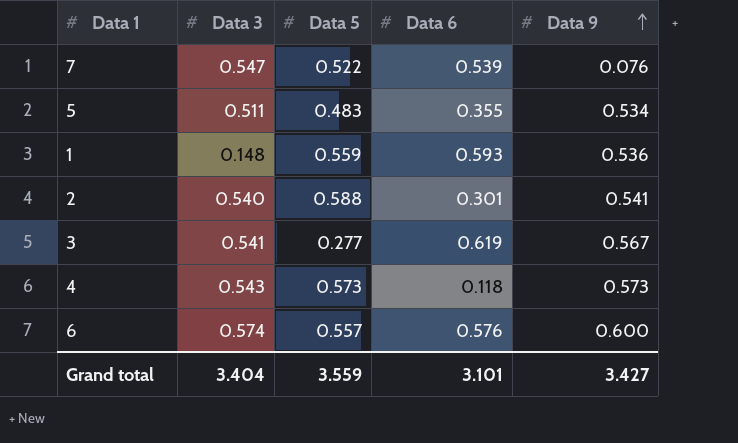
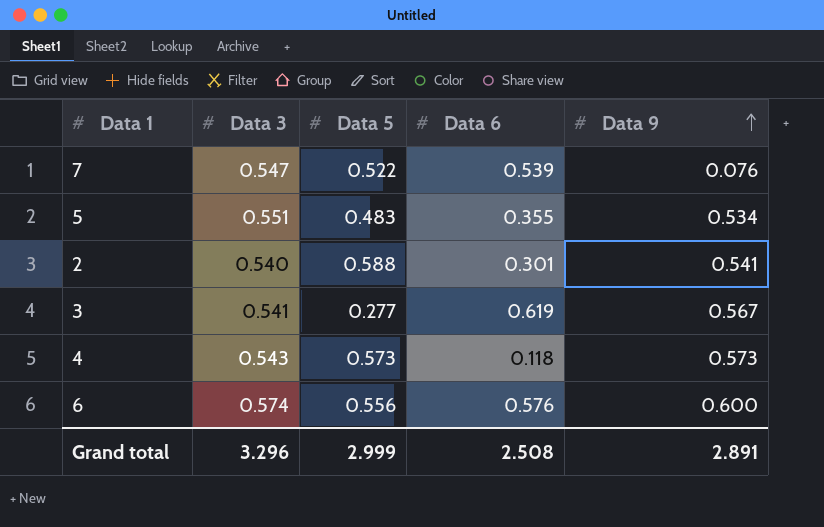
row 1: 0.148 | 0.559 | 0.593 | 0.536 -> none
5 | Data 3: 0.511 -> 0.551
6 | Data 5: 0.557 -> 0.556
Grand total | Data 3: 3.404 -> 3.296
Grand total | Data 5: 3.559 -> 2.999
Grand total | Data 6: 3.101 -> 2.508
Grand total | Data 9: 3.427 -> 2.891

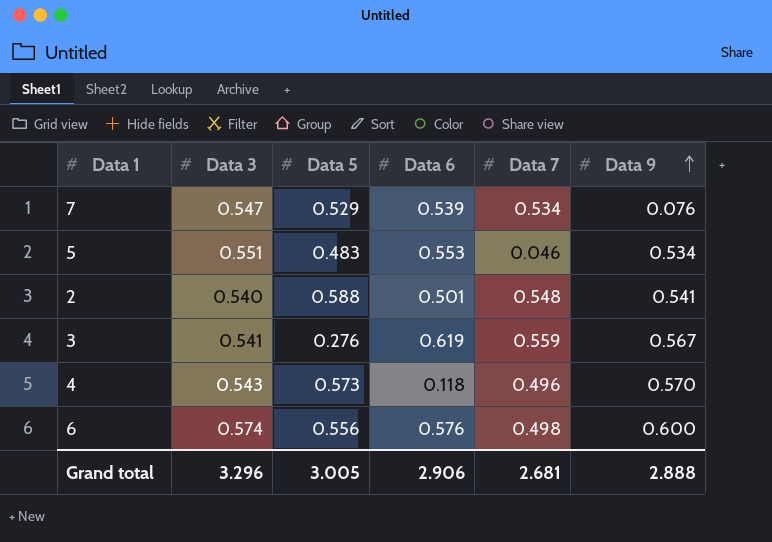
column Data 7 | position: none -> 5
7 | Data 5: 0.522 -> 0.529
5 | Data 6: 0.355 -> 0.553
2 | Data 6: 0.301 -> 0.501
3 | Data 5: 0.277 -> 0.276
4 | Data 9: 0.573 -> 0.570
Grand total | Data 5: 2.999 -> 3.005
Grand total | Data 6: 2.508 -> 2.906
Grand total | Data 9: 2.891 -> 2.888

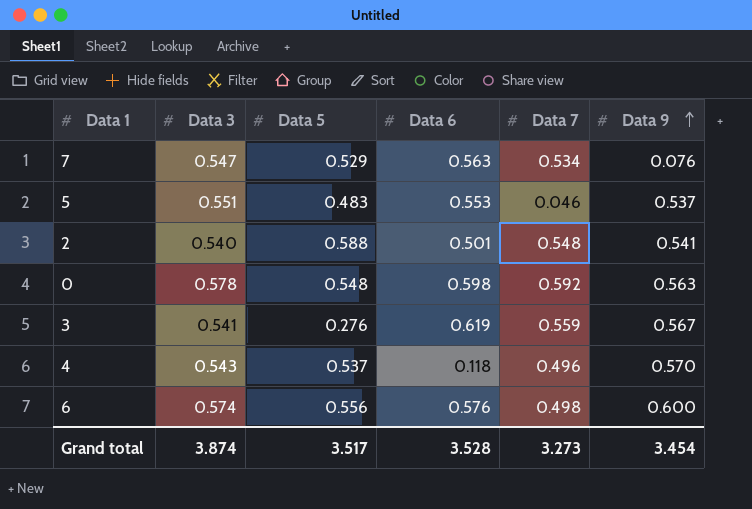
7 | Data 6: 0.539 -> 0.563
5 | Data 9: 0.534 -> 0.537
row 0: none -> 0.578 | 0.548 | 0.598 | 0.592 | 0.563
4 | Data 5: 0.573 -> 0.537
Grand total | Data 3: 3.296 -> 3.874
Grand total | Data 5: 3.005 -> 3.517
Grand total | Data 6: 2.906 -> 3.528
Grand total | Data 7: 2.681 -> 3.273
Grand total | Data 9: 2.888 -> 3.454

